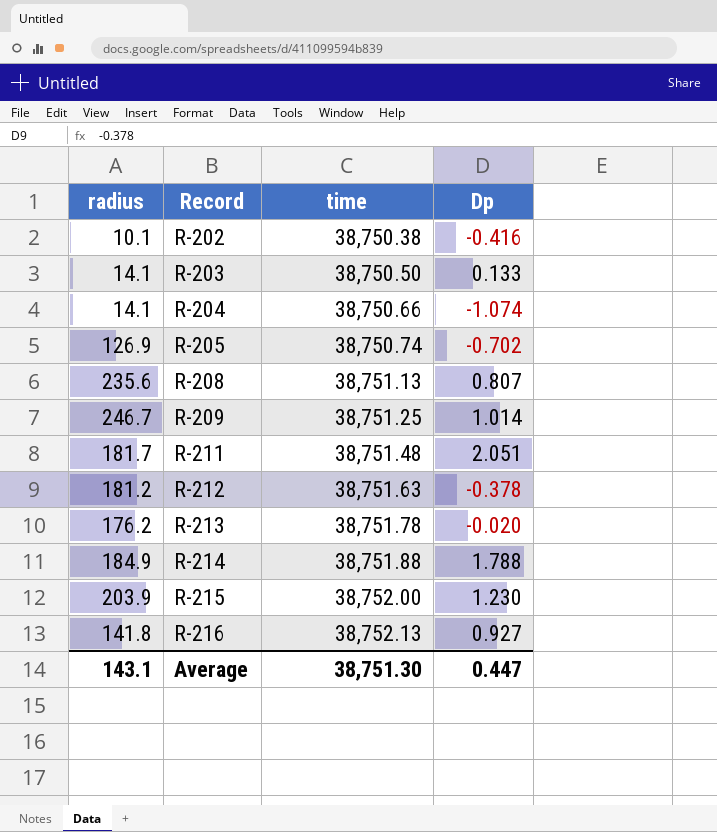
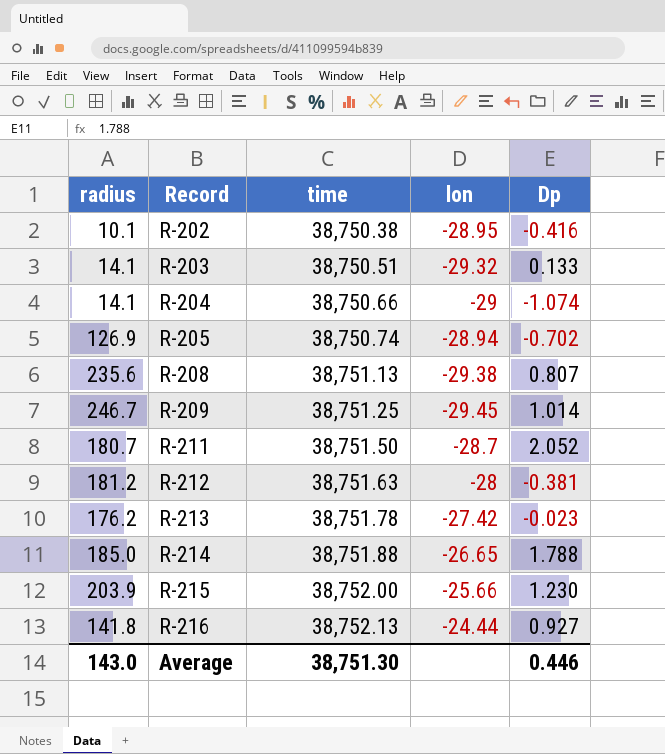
column lon | position: none -> 4
R-203 | time: 38,750.50 -> 38,750.51
R-211 | radius: 181.7 -> 180.7
R-211 | time: 38,751.48 -> 38,751.50
R-211 | Dp: 2.051 -> 2.052
R-212 | Dp: -0.378 -> -0.381
R-213 | Dp: -0.020 -> -0.023
R-214 | radius: 184.9 -> 185.0
Average | radius: 143.1 -> 143.0
Average | Dp: 0.447 -> 0.446

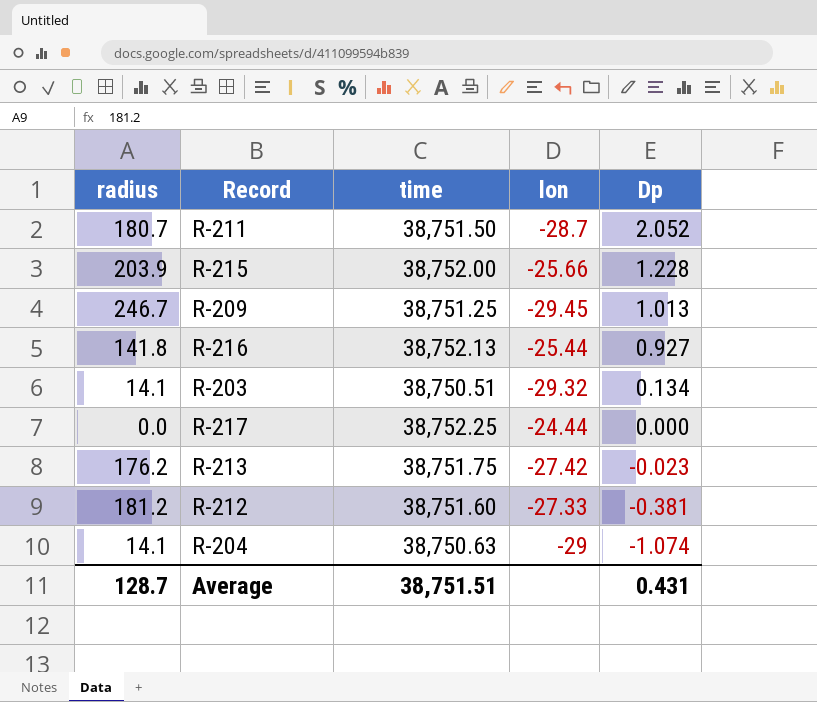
row order: Record ascending -> Dp descending
row R-202: 10.1 | 38,750.38 | -28.95 | -0.416 -> none
row R-205: 126.9 | 38,750.74 | -28.94 | -0.702 -> none
row R-208: 235.6 | 38,751.13 | -29.38 | 0.807 -> none
row R-214: 185.0 | 38,751.88 | -26.65 | 1.788 -> none
R-215 | Dp: 1.230 -> 1.228
R-209 | Dp: 1.014 -> 1.013
R-216 | lon: -24.44 -> -25.44
R-203 | Dp: 0.133 -> 0.134
row R-217: none -> 0.0 | 38,752.25 | -24.44 | 0.000
R-213 | time: 38,751.78 -> 38,751.75
R-212 | time: 38,751.63 -> 38,751.60
R-212 | lon: -28 -> -27.33
R-204 | time: 38,750.66 -> 38,750.63
Average | radius: 143.0 -> 128.7
Average | time: 38,751.30 -> 38,751.51
Average | Dp: 0.446 -> 0.431

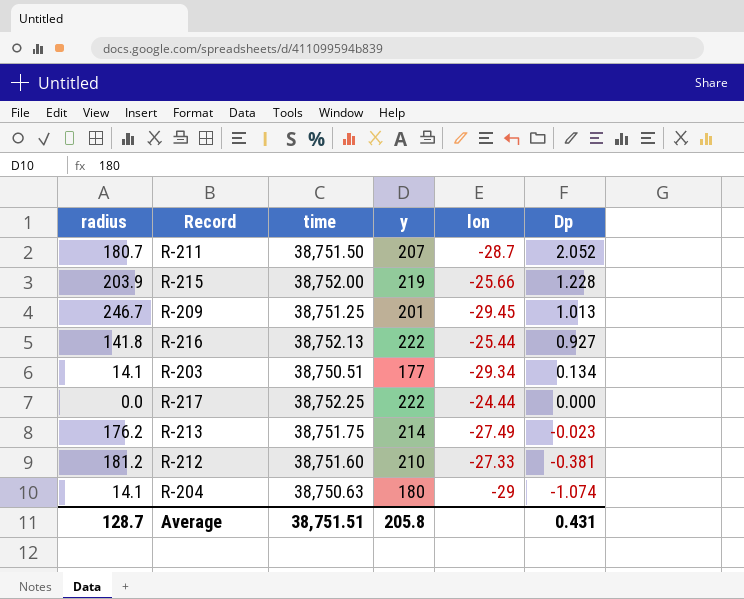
column y | position: none -> 4
R-203 | lon: -29.32 -> -29.34
R-213 | lon: -27.42 -> -27.49

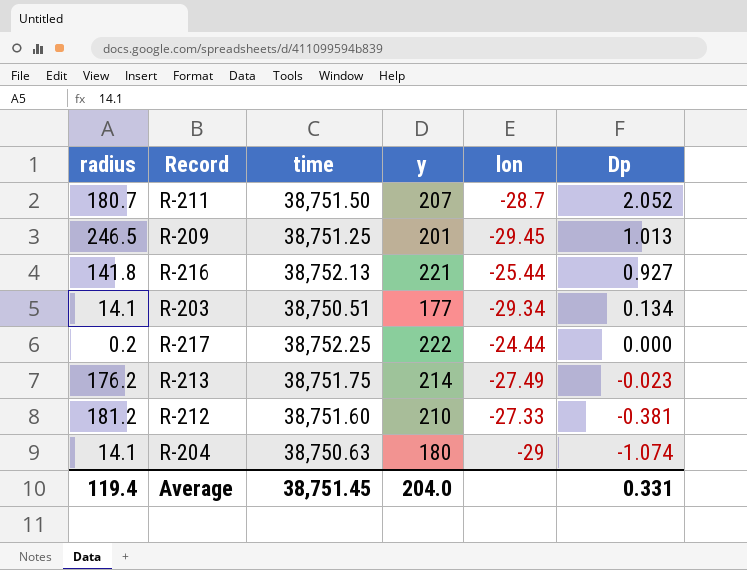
row R-215: 203.9 | 38,752.00 | 219 | -25.66 | 1.228 -> none
R-209 | radius: 246.7 -> 246.5
R-216 | y: 222 -> 221
R-217 | radius: 0.0 -> 0.2
Average | radius: 128.7 -> 119.4
Average | time: 38,751.51 -> 38,751.45
Average | y: 205.8 -> 204.0
Average | Dp: 0.431 -> 0.331

